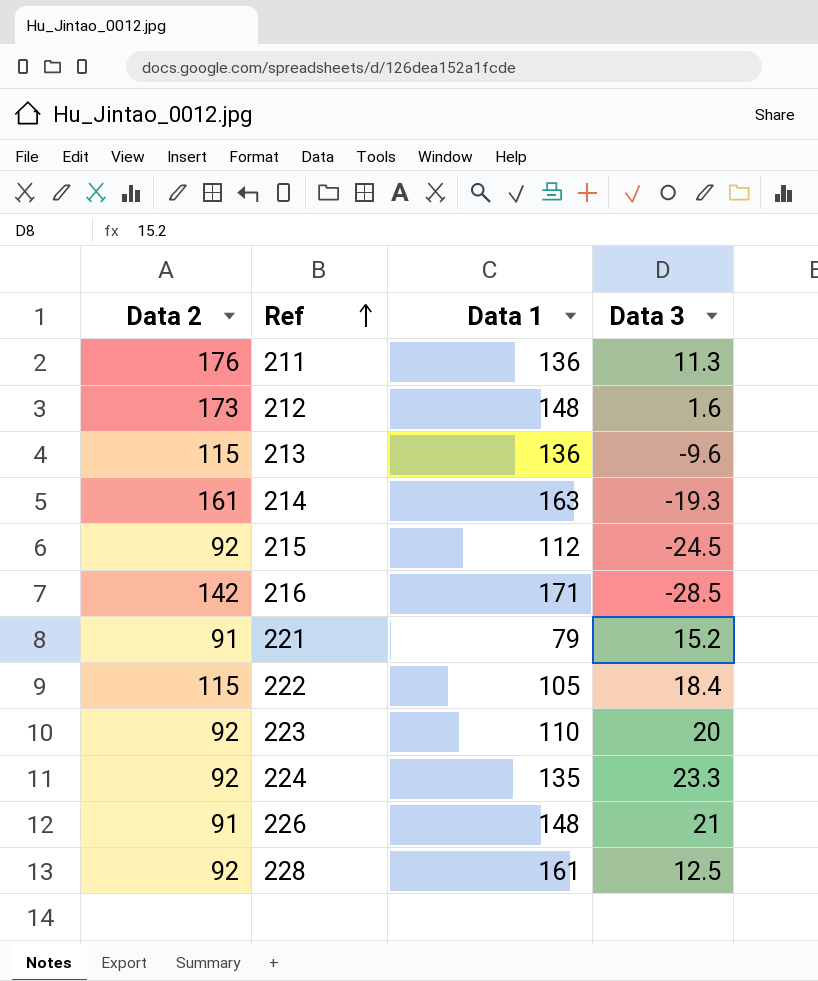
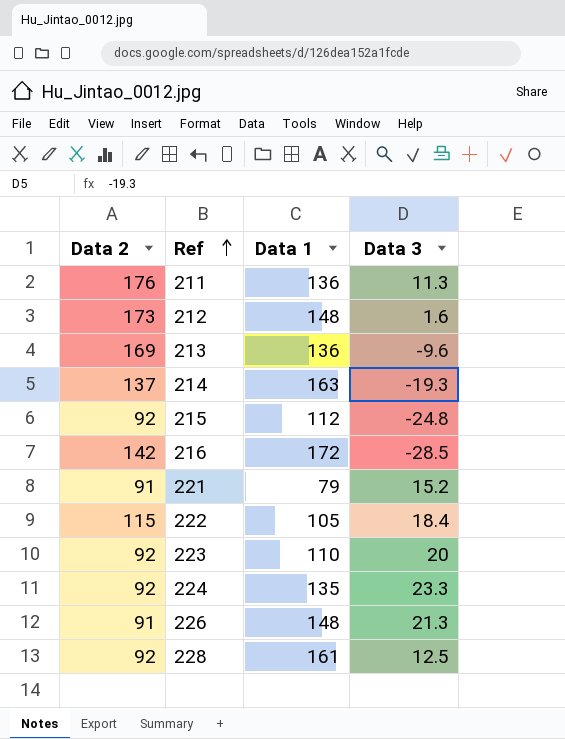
213 | Data 2: 115 -> 169
214 | Data 2: 161 -> 137
215 | Data 3: -24.5 -> -24.8
216 | Data 1: 171 -> 172
226 | Data 3: 21 -> 21.3

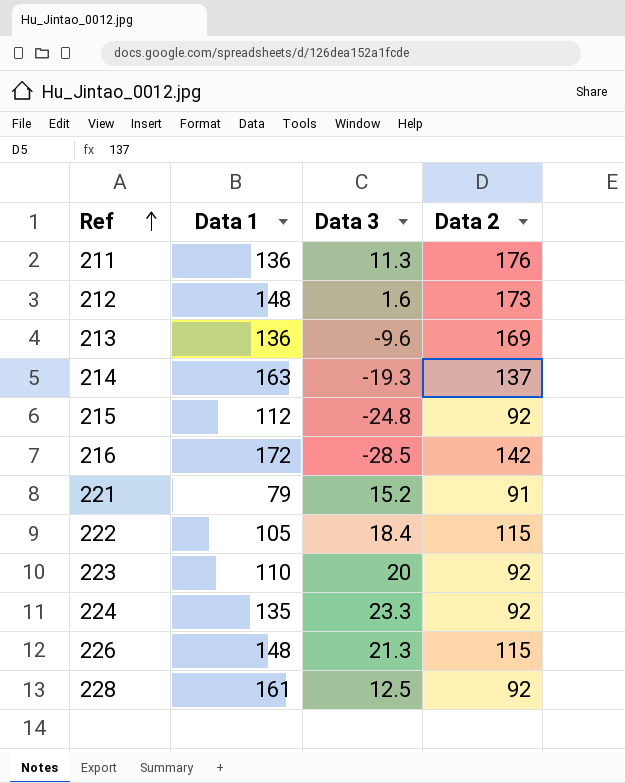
column Data 2 | position: 1 -> 4
226 | Data 2: 91 -> 115

